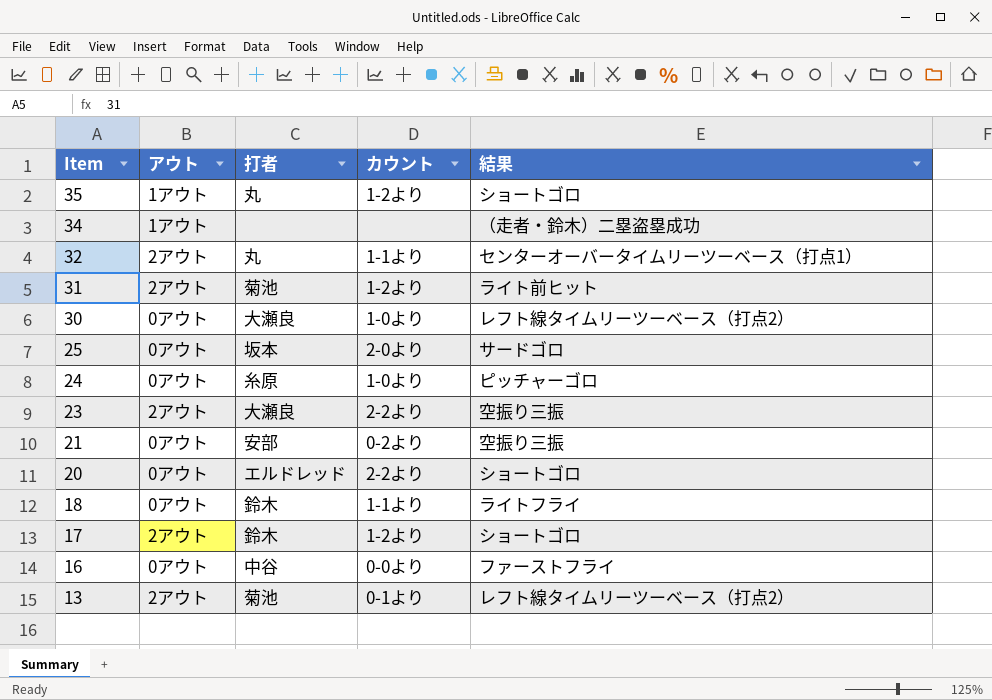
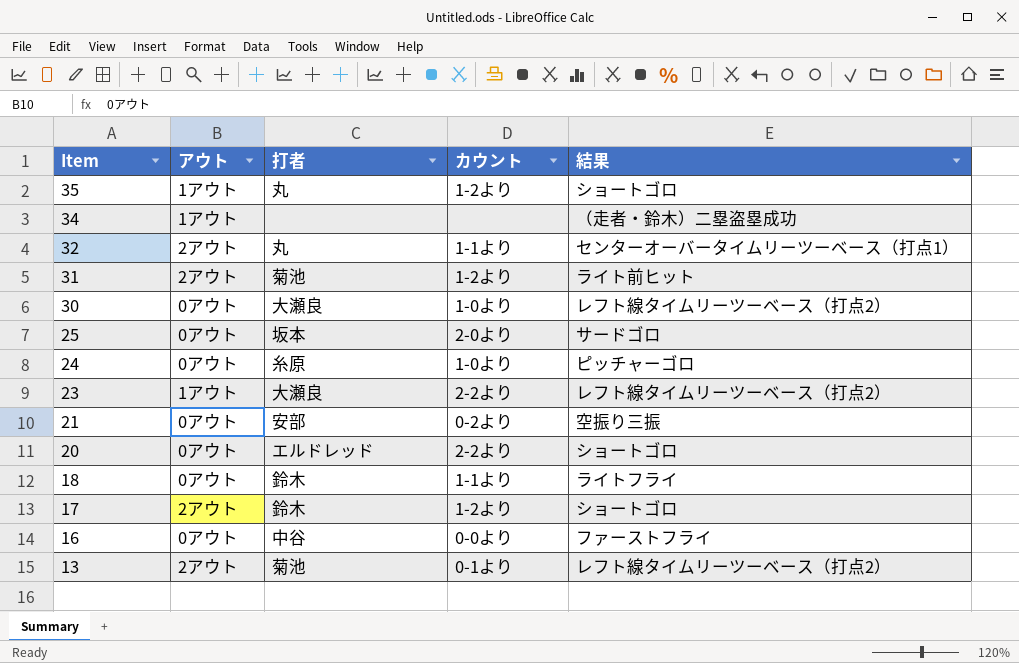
23 | アウト: 2アウト -> 1アウト
23 | 結果: 空振り三振 -> レフト線タイムリーツーベース（打点2）

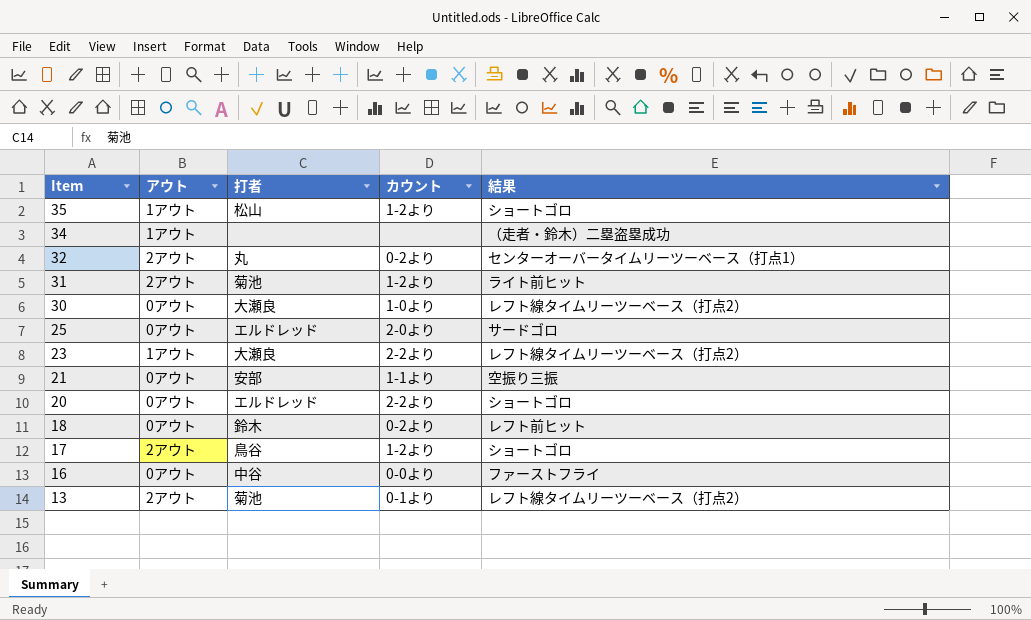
row 24: 0アウト | 糸原 | 1-0より | ピッチャーゴロ -> none
35 | 打者: 丸 -> 松山
32 | カウント: 1-1より -> 0-2より
25 | 打者: 坂本 -> エルドレッド
21 | カウント: 0-2より -> 1-1より
18 | カウント: 1-1より -> 0-2より
18 | 結果: ライトフライ -> レフト前ヒット
17 | 打者: 鈴木 -> 鳥谷

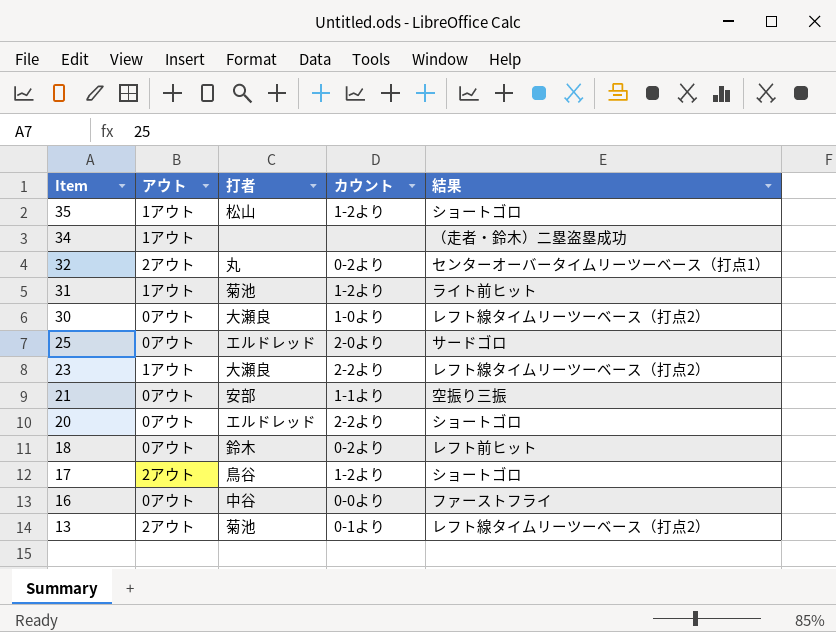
31 | アウト: 2アウト -> 1アウト

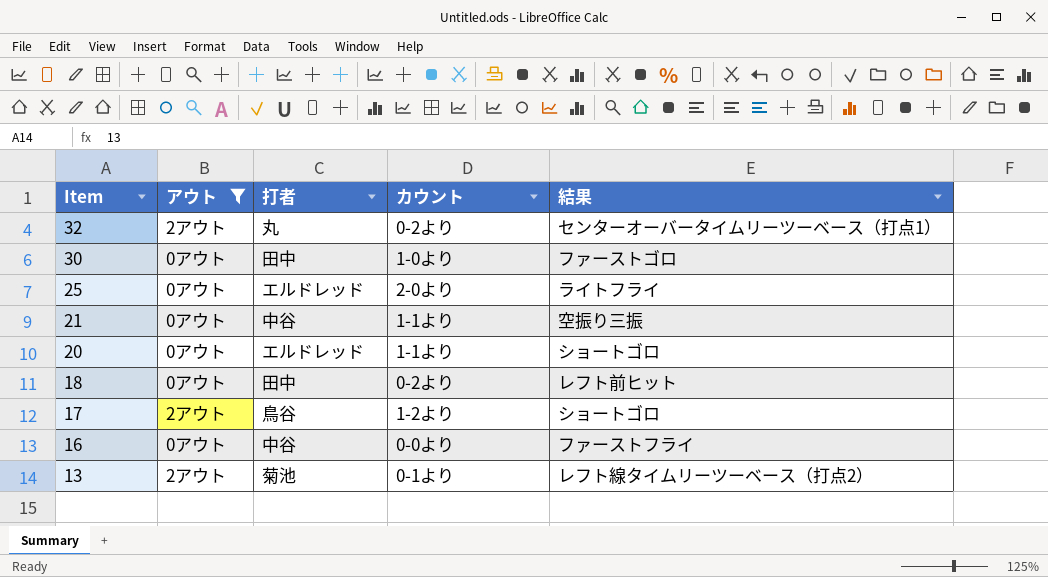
filter: none -> アウト != 1アウト
30 | 打者: 大瀬良 -> 田中
30 | 結果: レフト線タイムリーツーベース（打点2） -> ファーストゴロ
25 | 結果: サードゴロ -> ライトフライ
21 | 打者: 安部 -> 中谷
20 | カウント: 2-2より -> 1-1より
18 | 打者: 鈴木 -> 田中

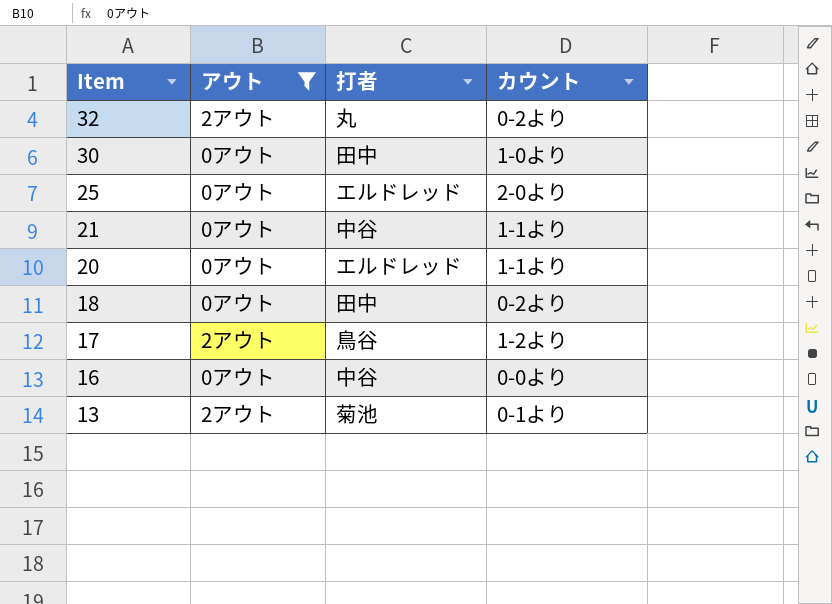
column 結果 | position: 5 -> none

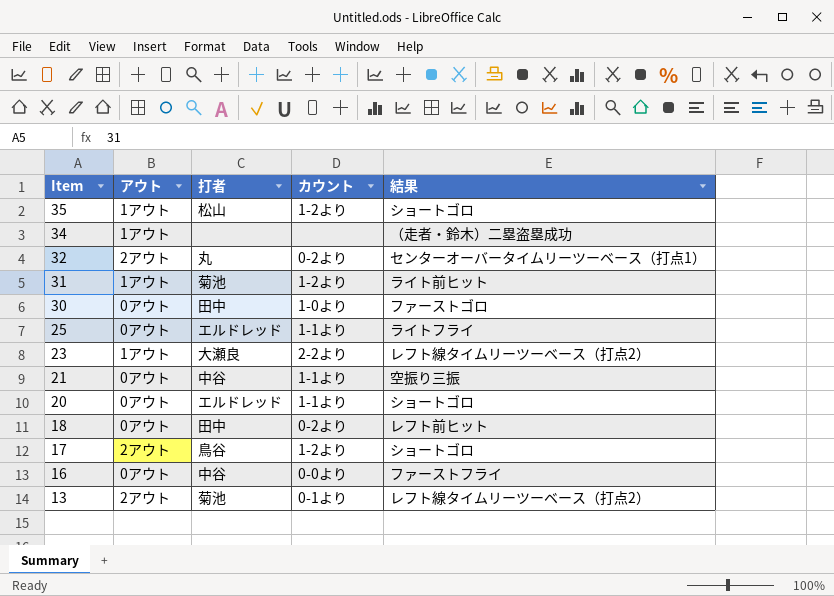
filter: アウト != 1アウト -> none
column 結果 | position: none -> 5
25 | カウント: 2-0より -> 1-1より

